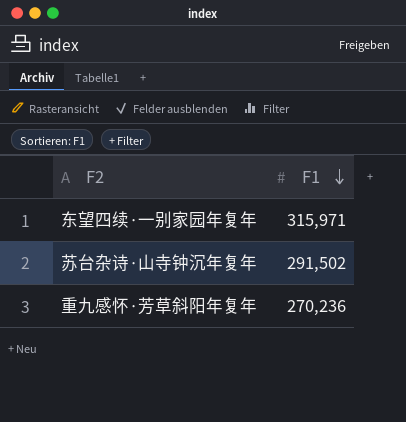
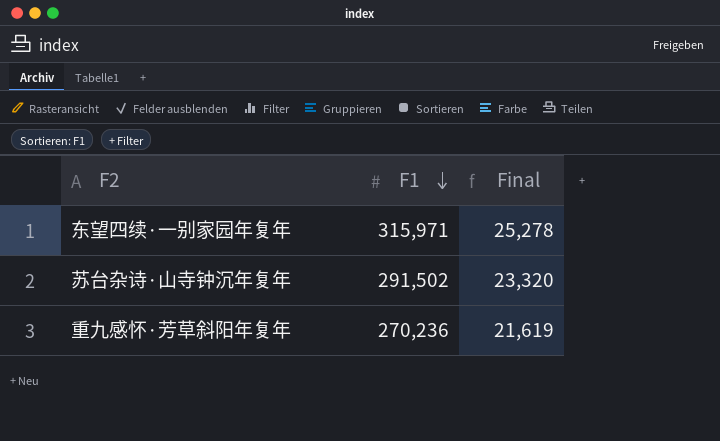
column Final | formula: none -> [F1] * 0.08

